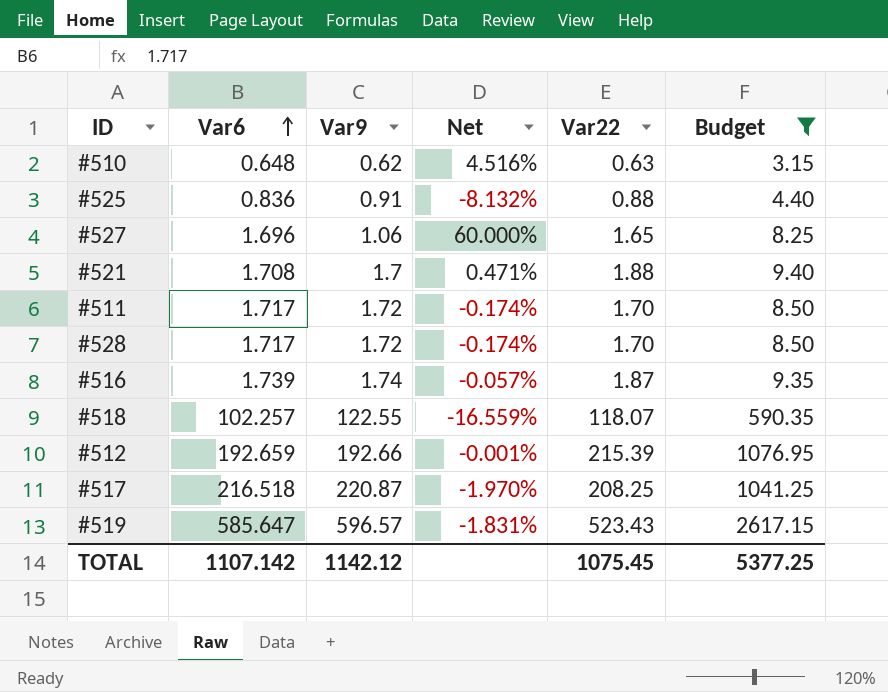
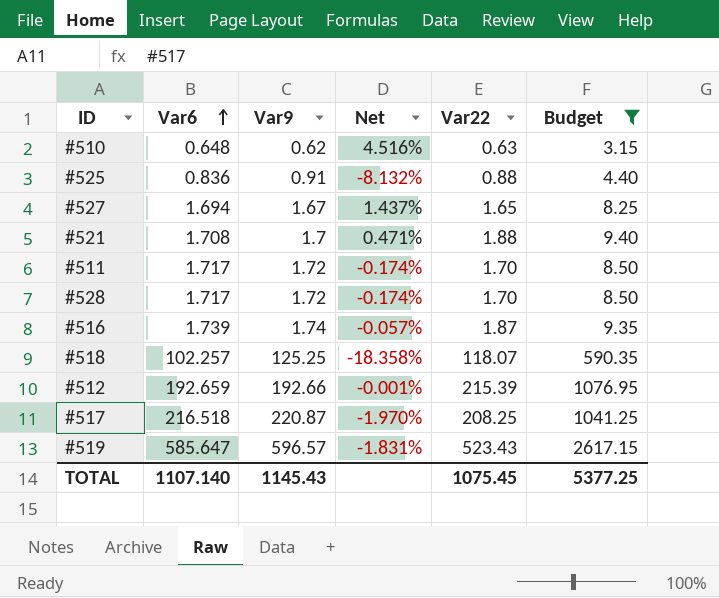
#527 | Var6: 1.696 -> 1.694
#527 | Var9: 1.06 -> 1.67
#527 | Net: 60.000% -> 1.437%
#518 | Var9: 122.55 -> 125.25
#518 | Net: -16.559% -> -18.358%
TOTAL | Var6: 1107.142 -> 1107.140
TOTAL | Var9: 1142.12 -> 1145.43

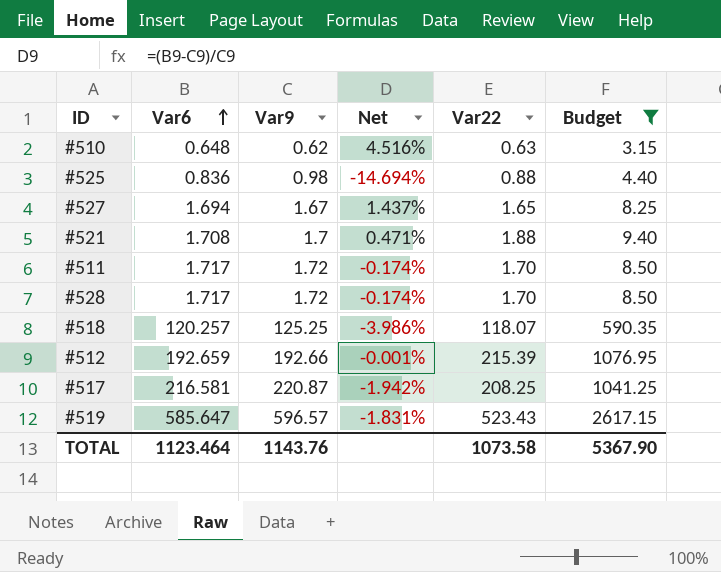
row #516: 1.739 | 1.74 | -0.057% | 1.87 | 9.35 -> none
#525 | Var9: 0.91 -> 0.98
#525 | Net: -8.132% -> -14.694%
#518 | Var6: 102.257 -> 120.257
#518 | Net: -18.358% -> -3.986%
#517 | Var6: 216.518 -> 216.581
#517 | Net: -1.970% -> -1.942%
TOTAL | Var6: 1107.140 -> 1123.464
TOTAL | Var9: 1145.43 -> 1143.76
TOTAL | Var22: 1075.45 -> 1073.58
TOTAL | Budget: 5377.25 -> 5367.90

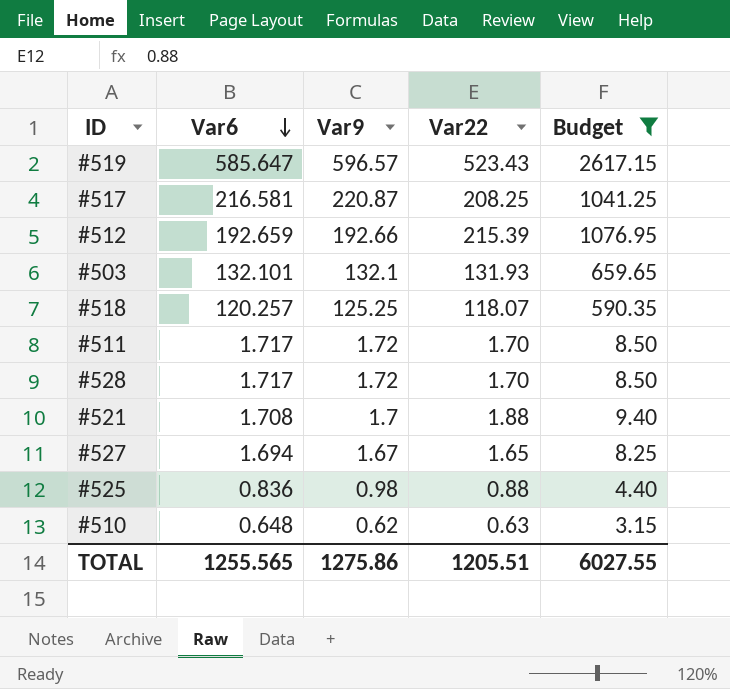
row order: Var6 ascending -> Var6 descending
column Net | formula: ([Var6] - [Var9]) / [Var9] -> none
row #503: none -> 132.101 | 132.1 | 131.93 | 659.65
TOTAL | Var6: 1123.464 -> 1255.565
TOTAL | Var9: 1143.76 -> 1275.86
TOTAL | Var22: 1073.58 -> 1205.51
TOTAL | Budget: 5367.90 -> 6027.55

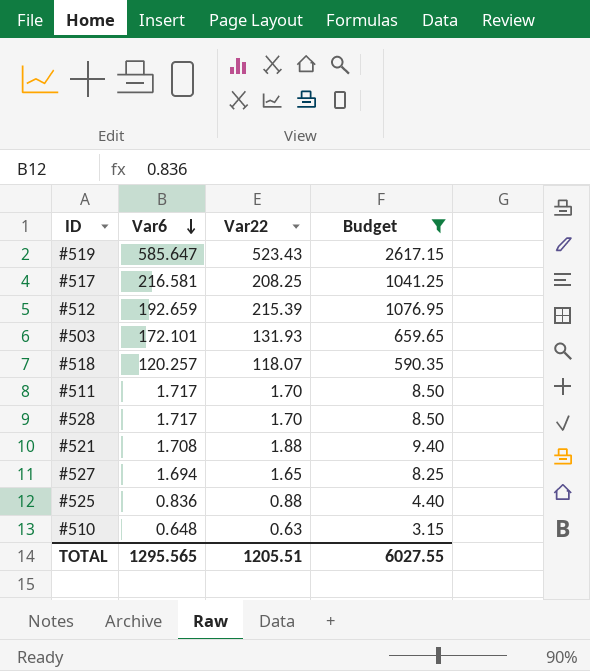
column Var9 | position: 3 -> none
#503 | Var6: 132.101 -> 172.101
TOTAL | Var6: 1255.565 -> 1295.565

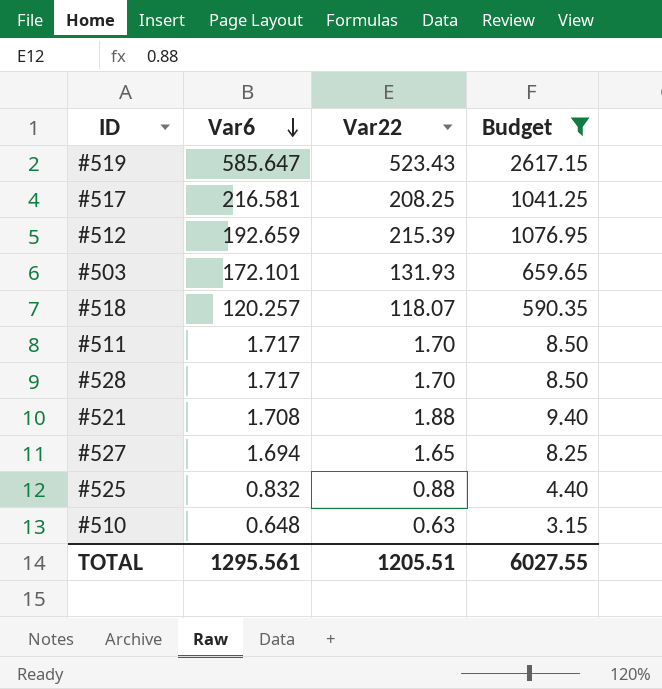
#525 | Var6: 0.836 -> 0.832
TOTAL | Var6: 1295.565 -> 1295.561

